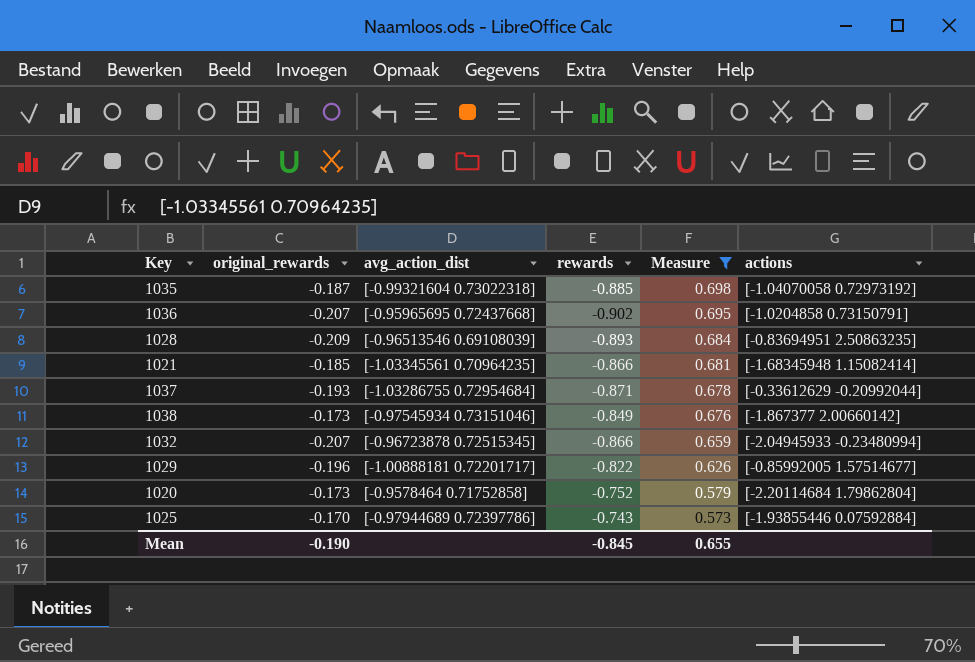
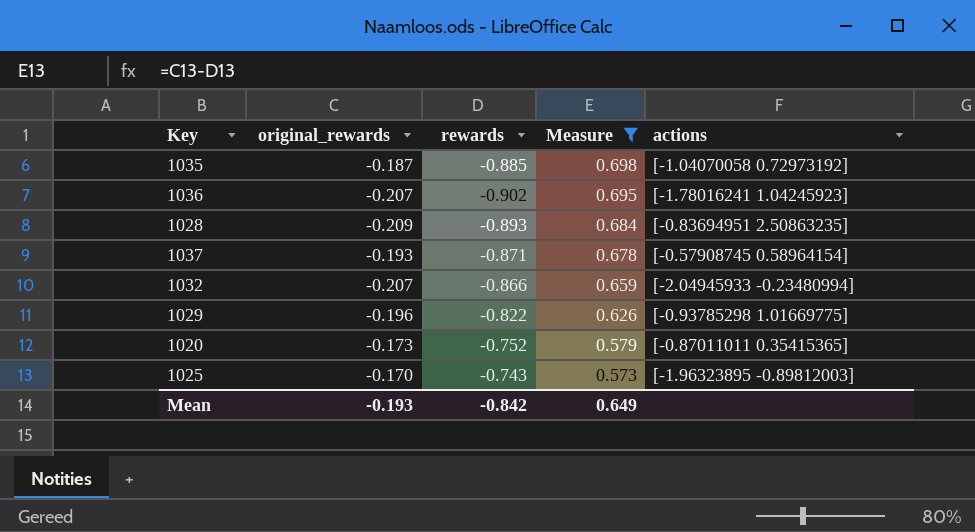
column avg_action_dist | position: 3 -> none
row 1021: -0.185 | [-1.03345561 0.70964235] | -0.866 | 0.681 | [-1.68345948 1.15082414] -> none
row 1038: -0.173 | [-0.97545934 0.73151046] | -0.849 | 0.676 | [-1.867377 2.00660142] -> none
1036 | actions: [-1.0204858 0.73150791] -> [-1.78016241 1.04245923]
1037 | actions: [-0.33612629 -0.20992044] -> [-0.57908745 0.58964154]
1029 | actions: [-0.85992005 1.57514677] -> [-0.93785298 1.01669775]
1020 | actions: [-2.20114684 1.79862804] -> [-0.87011011 0.35415365]
1025 | actions: [-1.93855446 0.07592884] -> [-1.96323895 -0.89812003]
Mean | original_rewards: -0.190 -> -0.193
Mean | rewards: -0.845 -> -0.842
Mean | Measure: 0.655 -> 0.649

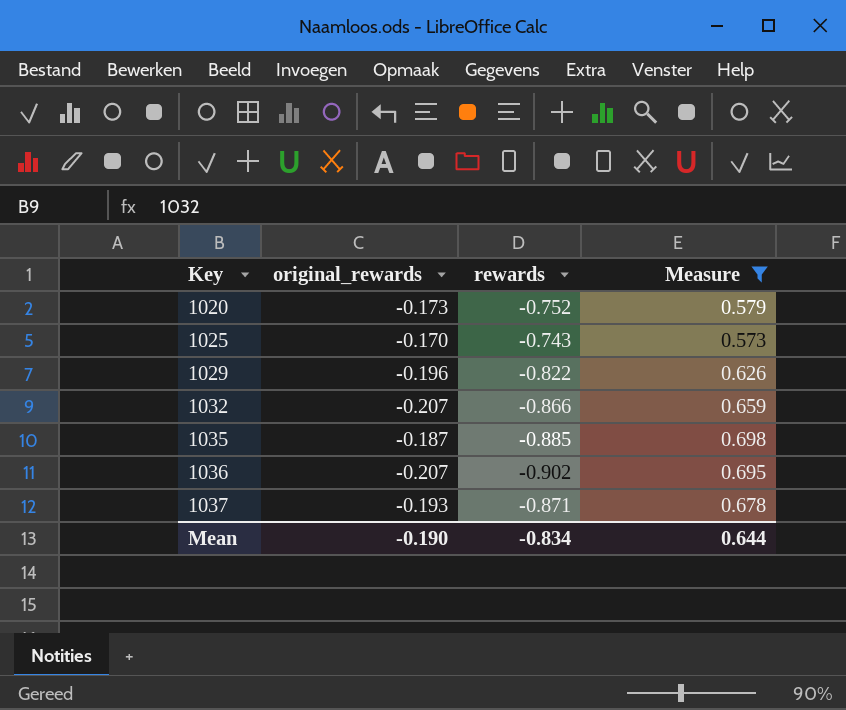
row order: Measure descending -> Key ascending
column actions | position: 5 -> none
row 1028: -0.209 | -0.893 | 0.684 | [-0.83694951 2.50863235] -> none
Mean | original_rewards: -0.193 -> -0.190
Mean | rewards: -0.842 -> -0.834
Mean | Measure: 0.649 -> 0.644

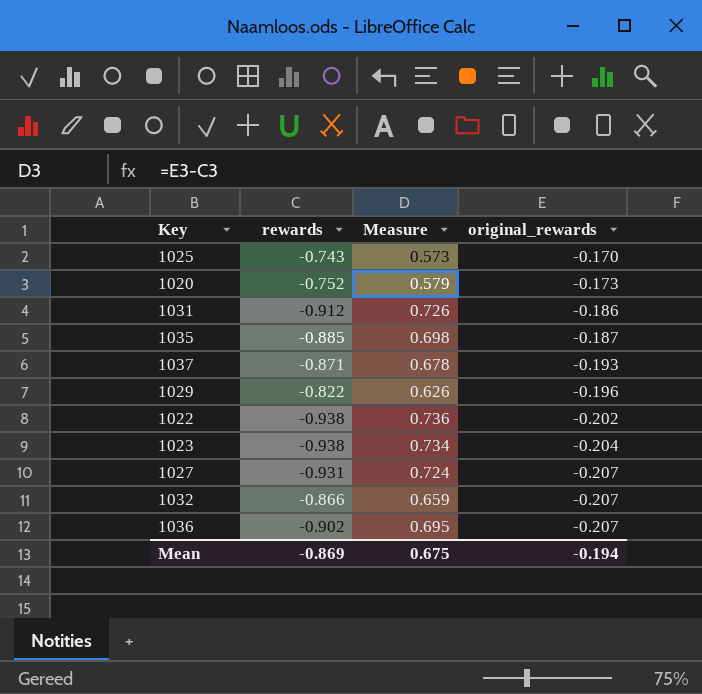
filter: Measure <= 0.698 -> none
row order: Key ascending -> original_rewards descending
column original_rewards | position: 2 -> 4
Mean | rewards: -0.834 -> -0.869
Mean | Measure: 0.644 -> 0.675
Mean | original_rewards: -0.190 -> -0.194

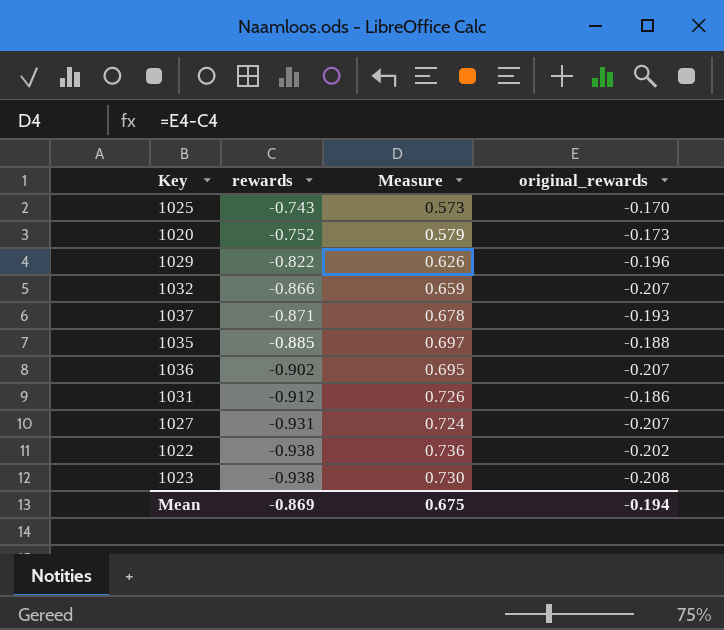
row order: original_rewards descending -> rewards descending
1035 | Measure: 0.698 -> 0.697
1035 | original_rewards: -0.187 -> -0.188
1023 | Measure: 0.734 -> 0.730
1023 | original_rewards: -0.204 -> -0.208

